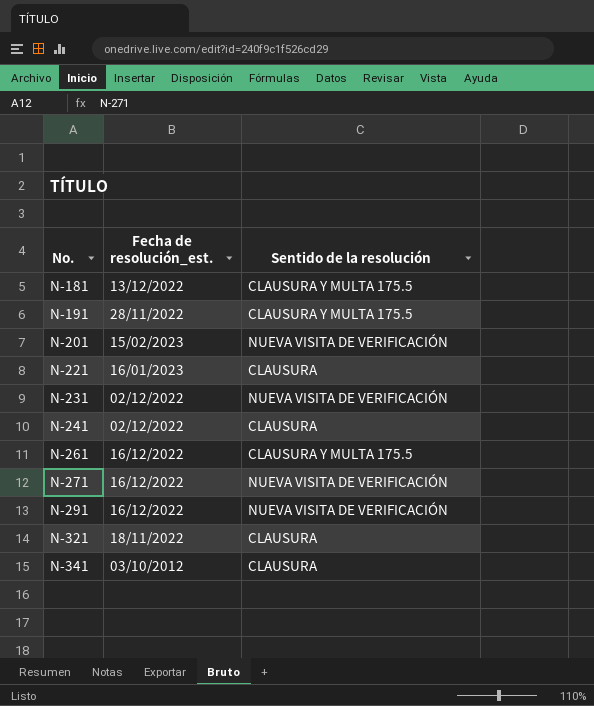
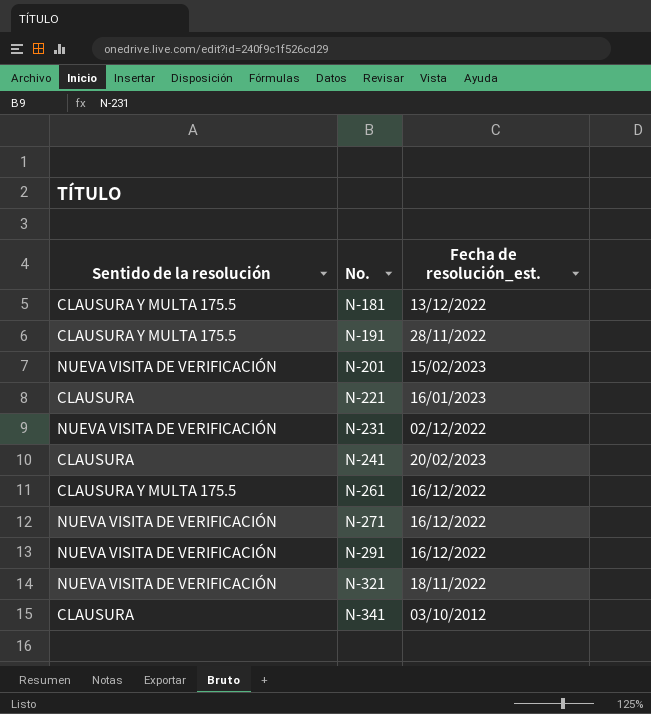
column Sentido de la resolución | position: 3 -> 1
N-241 | Fecha de resolución_est.: 02/12/2022 -> 20/02/2023
N-321 | Sentido de la resolución: CLAUSURA -> NUEVA VISITA DE VERIFICACIÓN

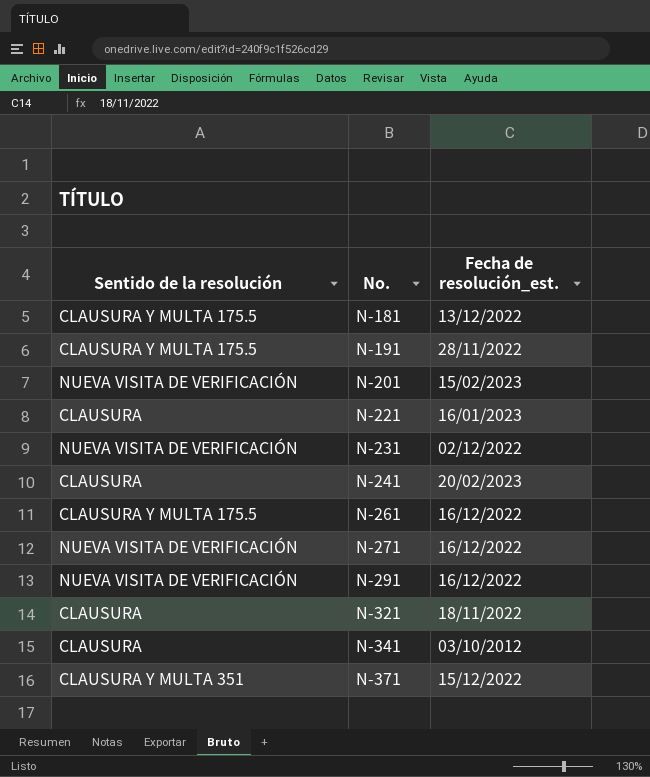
N-321 | Sentido de la resolución: NUEVA VISITA DE VERIFICACIÓN -> CLAUSURA
row N-371: none -> CLAUSURA Y MULTA 351 | 15/12/2022

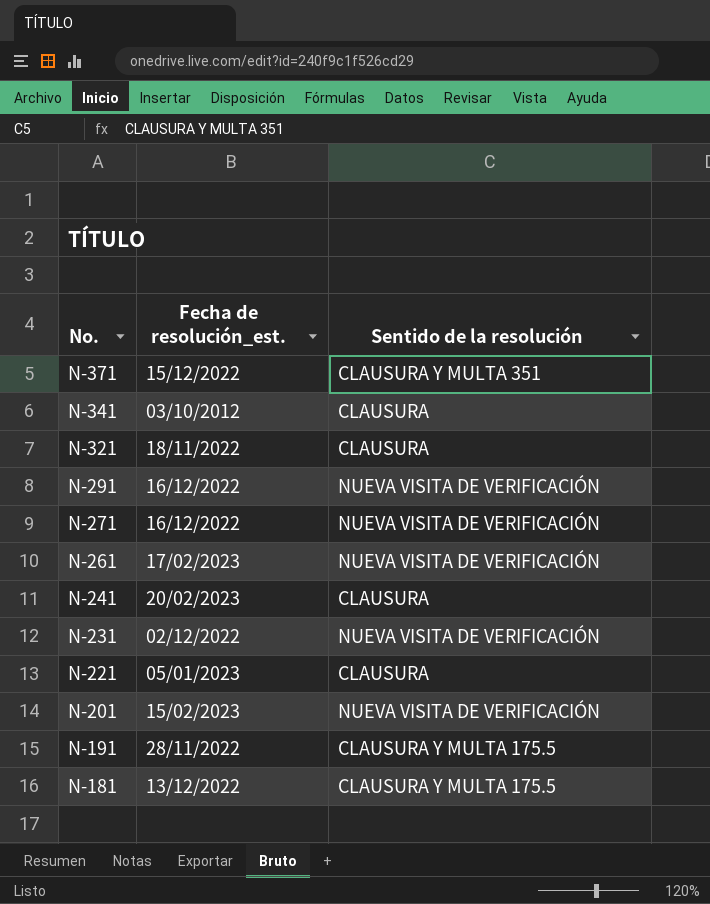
row order: No. ascending -> No. descending
column Sentido de la resolución | position: 1 -> 3
N-261 | Fecha de resolución_est.: 16/12/2022 -> 17/02/2023
N-261 | Sentido de la resolución: CLAUSURA Y MULTA 175.5 -> NUEVA VISITA DE VERIFICACIÓN
N-221 | Fecha de resolución_est.: 16/01/2023 -> 05/01/2023

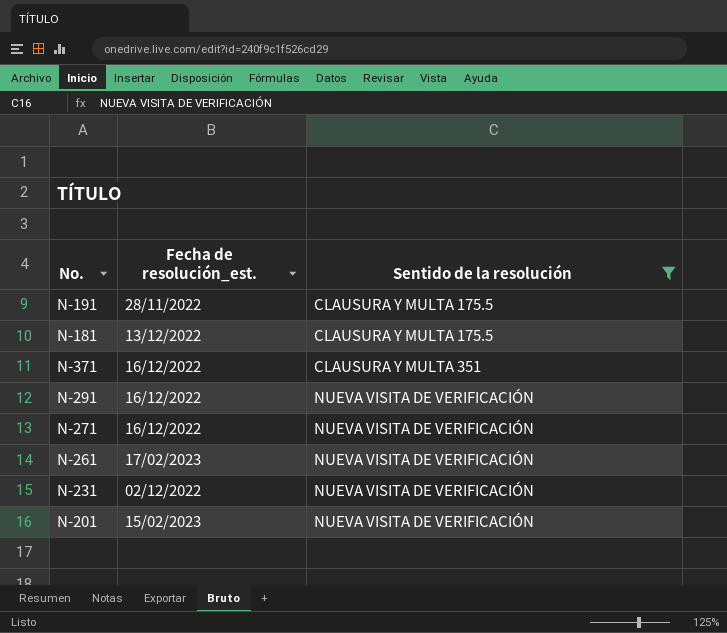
filter: none -> Sentido de la resolución != CLAUSURA
row order: No. descending -> Sentido de la resolución ascending
N-371 | Fecha de resolución_est.: 15/12/2022 -> 16/12/2022

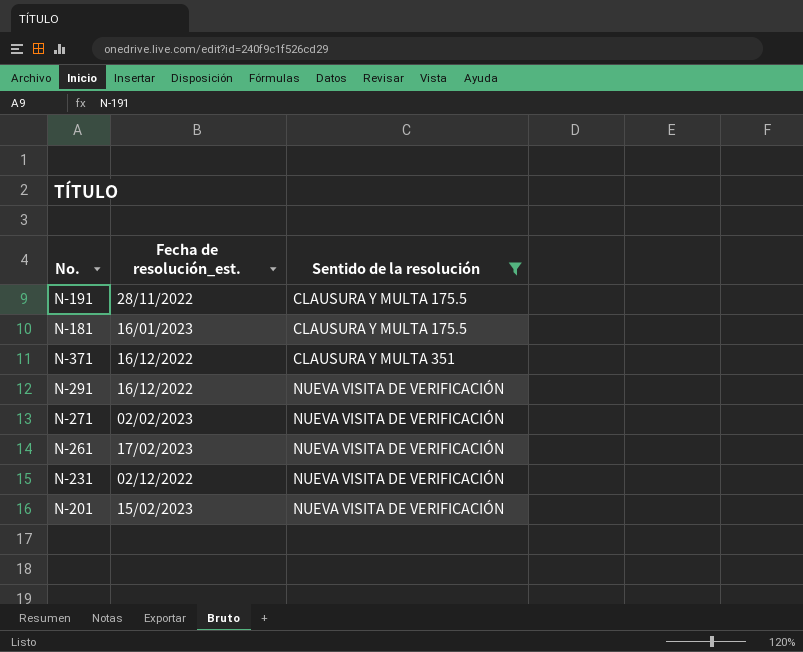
N-181 | Fecha de resolución_est.: 13/12/2022 -> 16/01/2023
N-271 | Fecha de resolución_est.: 16/12/2022 -> 02/02/2023

